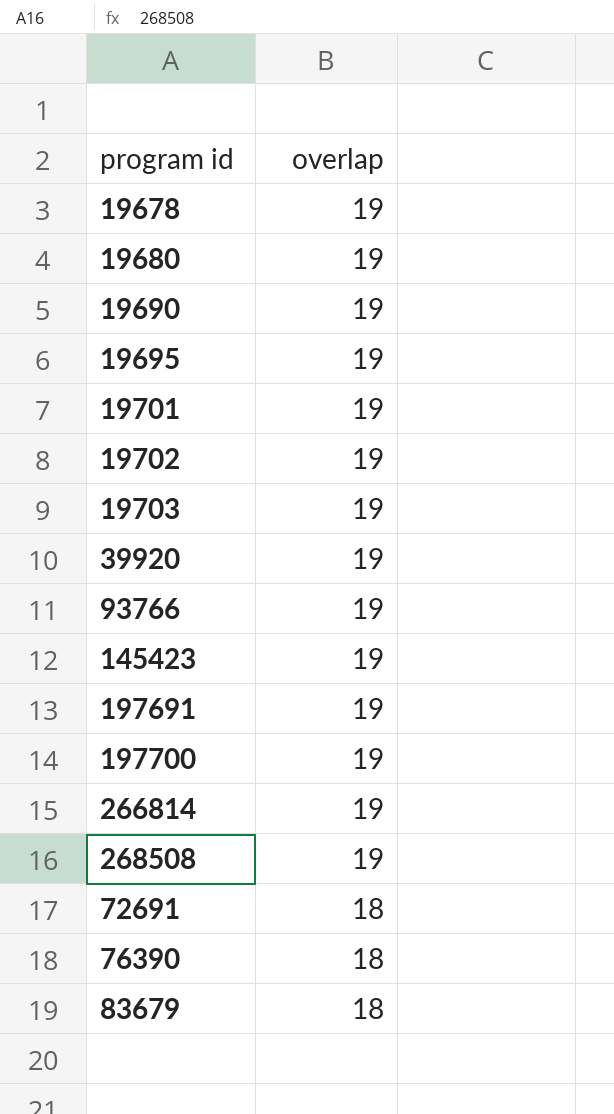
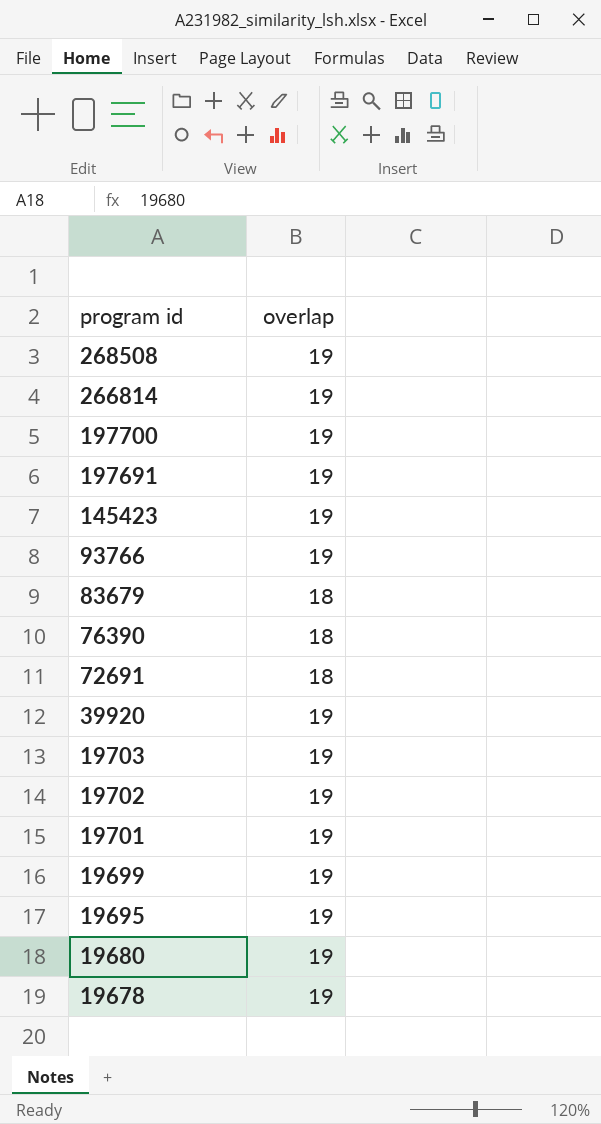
row order: overlap descending -> program id descending
row 19690: 19 -> none
row 19699: none -> 19

